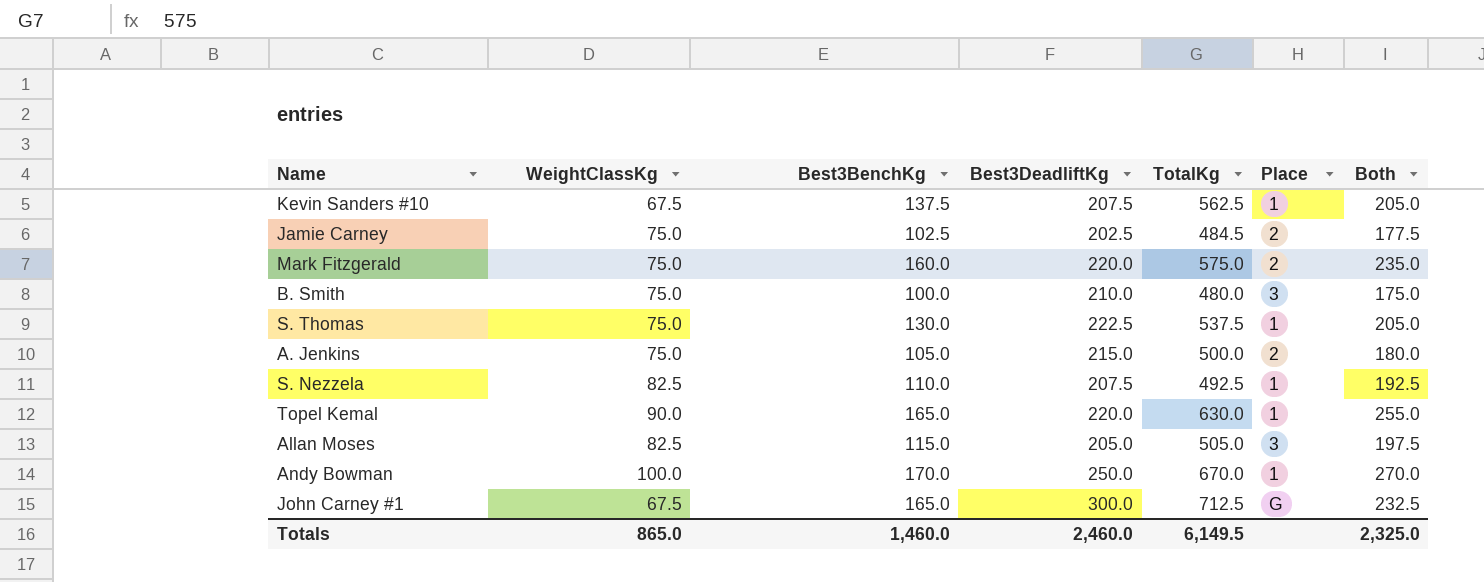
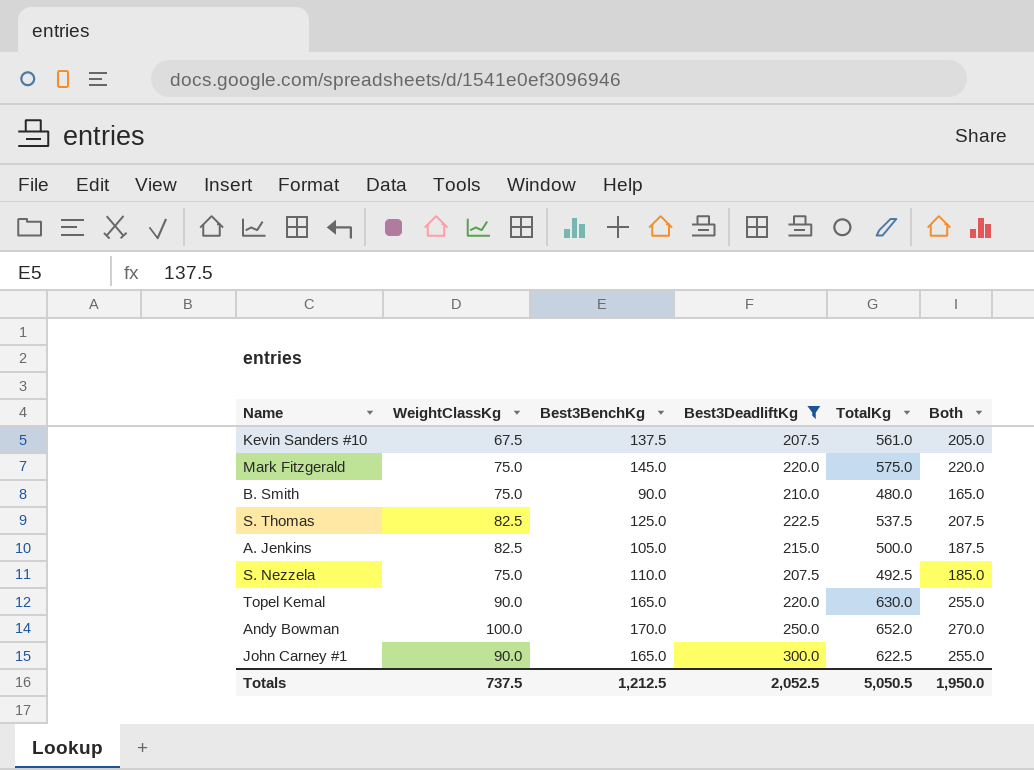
filter: none -> Best3DeadliftKg >= 207.5
column Place | position: 6 -> none
Kevin Sanders #10 | TotalKg: 562.5 -> 561.0
Mark Fitzgerald | Best3BenchKg: 160.0 -> 145.0
Mark Fitzgerald | Both: 235.0 -> 220.0
B. Smith | Best3BenchKg: 100.0 -> 90.0
B. Smith | Both: 175.0 -> 165.0
S. Thomas | WeightClassKg: 75.0 -> 82.5
S. Thomas | Best3BenchKg: 130.0 -> 125.0
S. Thomas | Both: 205.0 -> 207.5
A. Jenkins | WeightClassKg: 75.0 -> 82.5
A. Jenkins | Both: 180.0 -> 187.5
S. Nezzela | WeightClassKg: 82.5 -> 75.0
S. Nezzela | Both: 192.5 -> 185.0
Andy Bowman | TotalKg: 670.0 -> 652.0
John Carney #1 | WeightClassKg: 67.5 -> 90.0
John Carney #1 | TotalKg: 712.5 -> 622.5
John Carney #1 | Both: 232.5 -> 255.0
Totals | WeightClassKg: 865.0 -> 737.5
Totals | Best3BenchKg: 1,460.0 -> 1,212.5
Totals | Best3DeadliftKg: 2,460.0 -> 2,052.5
Totals | TotalKg: 6,149.5 -> 5,050.5
Totals | Both: 2,325.0 -> 1,950.0

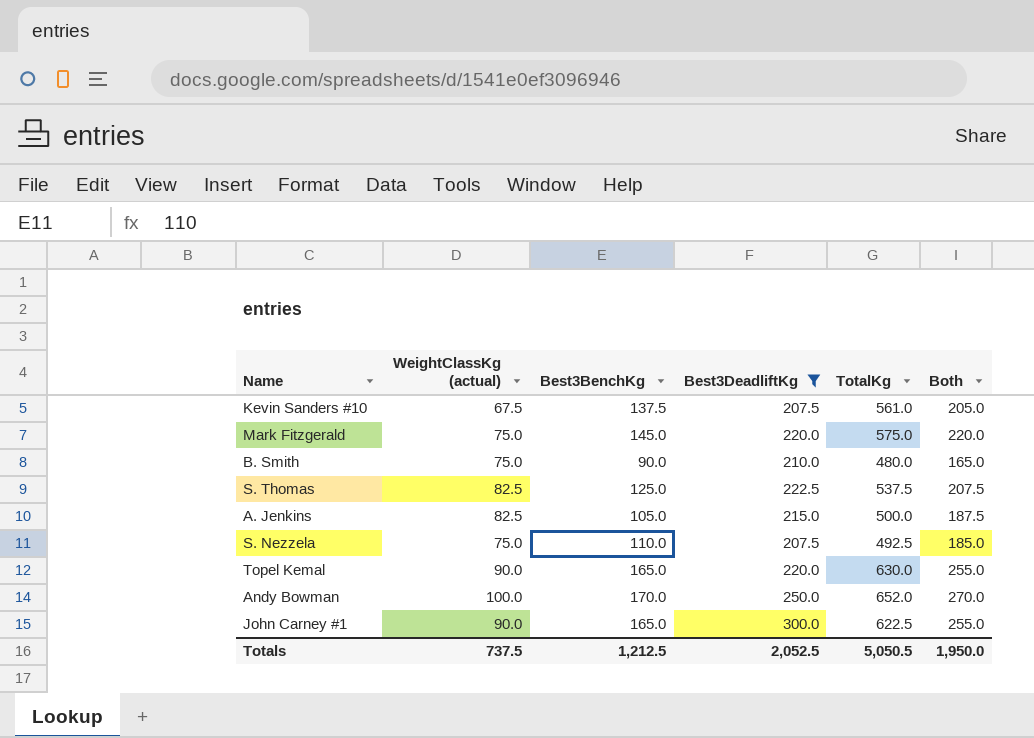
column name: WeightClassKg -> WeightClassKg (actual)

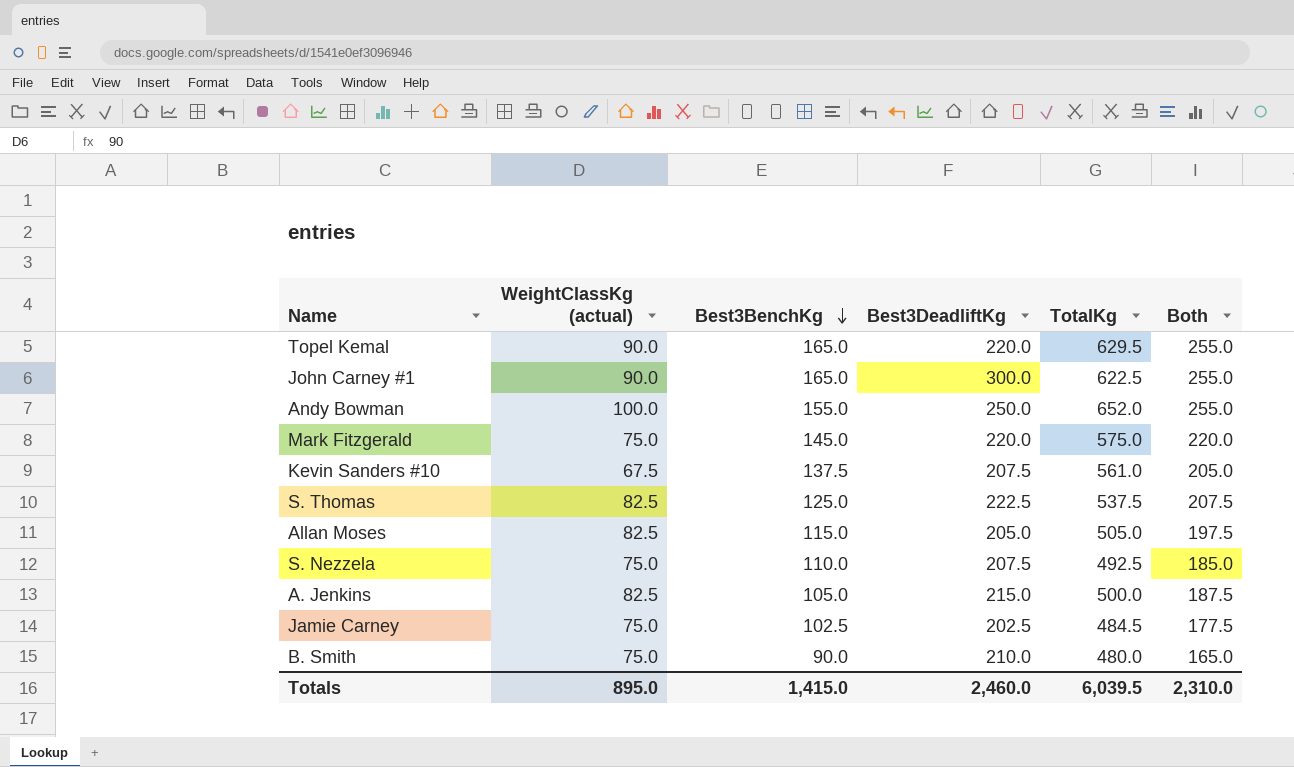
filter: Best3DeadliftKg >= 207.5 -> none
row order: none -> Best3BenchKg descending
Topel Kemal | TotalKg: 630.0 -> 629.5
Andy Bowman | Best3BenchKg: 170.0 -> 155.0
Andy Bowman | Both: 270.0 -> 255.0
Totals | WeightClassKg (actual): 737.5 -> 895.0
Totals | Best3BenchKg: 1,212.5 -> 1,415.0
Totals | Best3DeadliftKg: 2,052.5 -> 2,460.0
Totals | TotalKg: 5,050.5 -> 6,039.5
Totals | Both: 1,950.0 -> 2,310.0

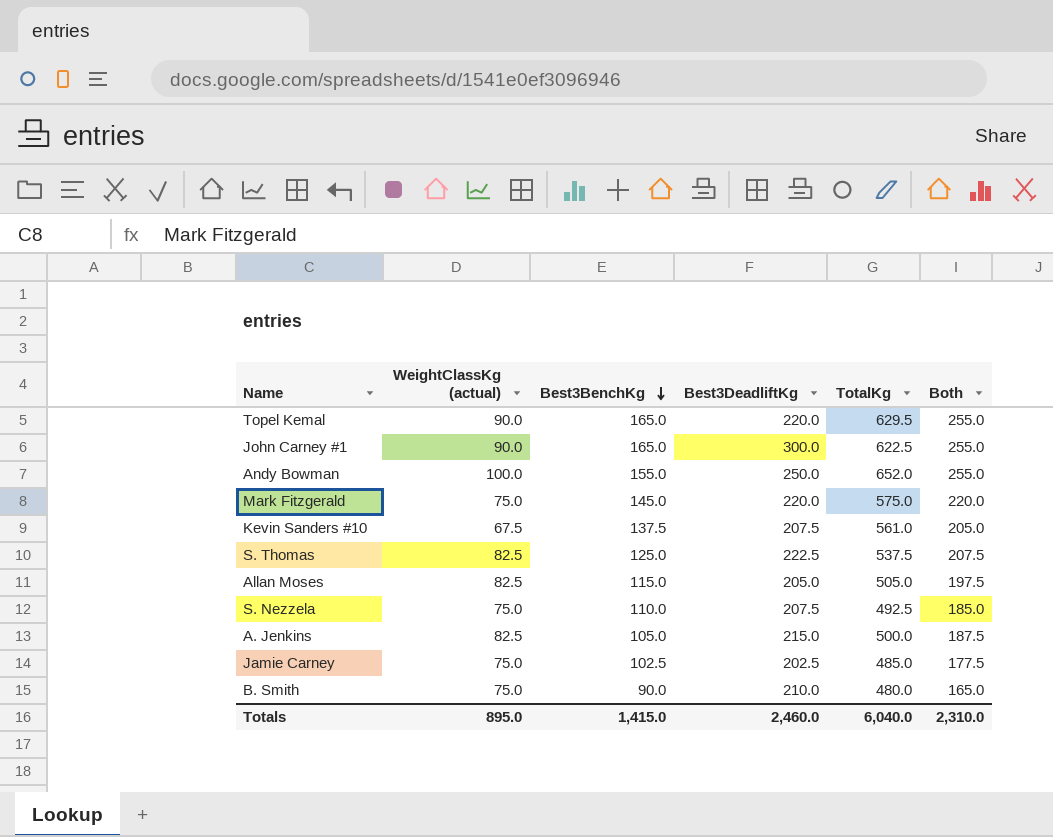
Jamie Carney | TotalKg: 484.5 -> 485.0
Totals | TotalKg: 6,039.5 -> 6,040.0

